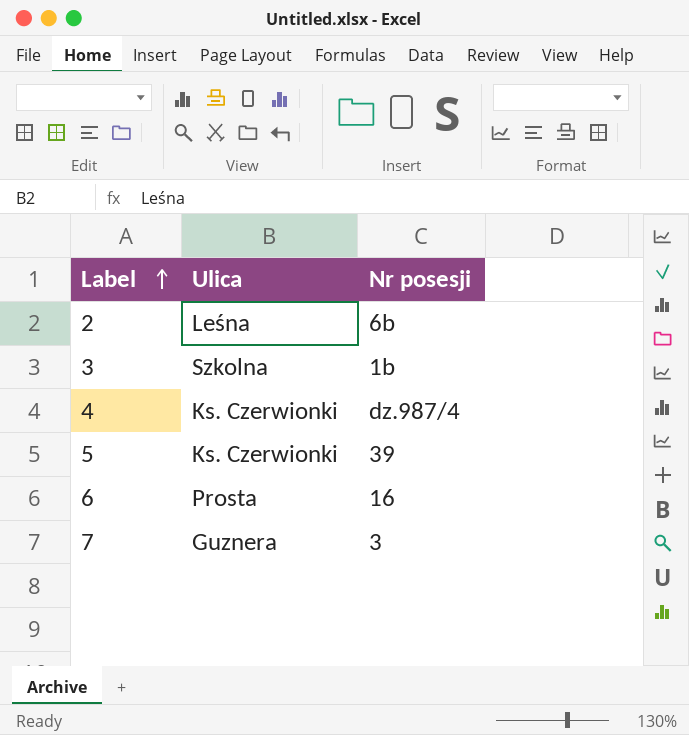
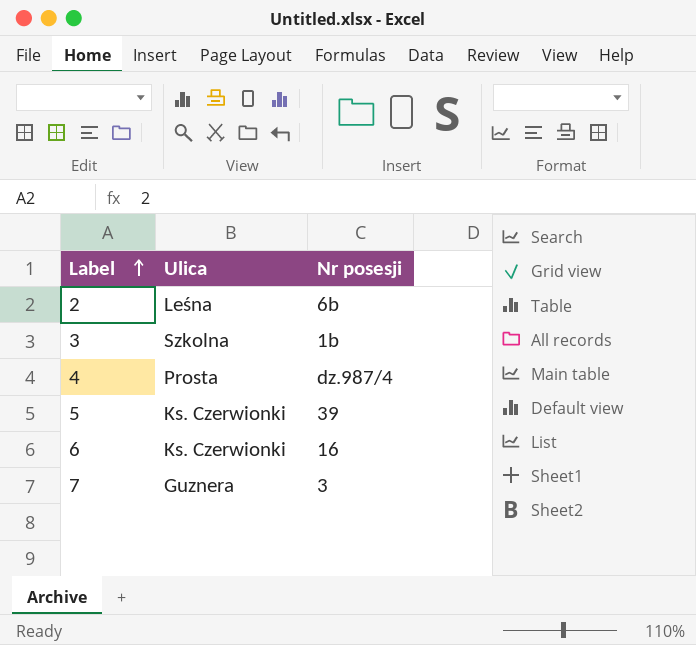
4 | Ulica: Ks. Czerwionki -> Prosta
6 | Ulica: Prosta -> Ks. Czerwionki

